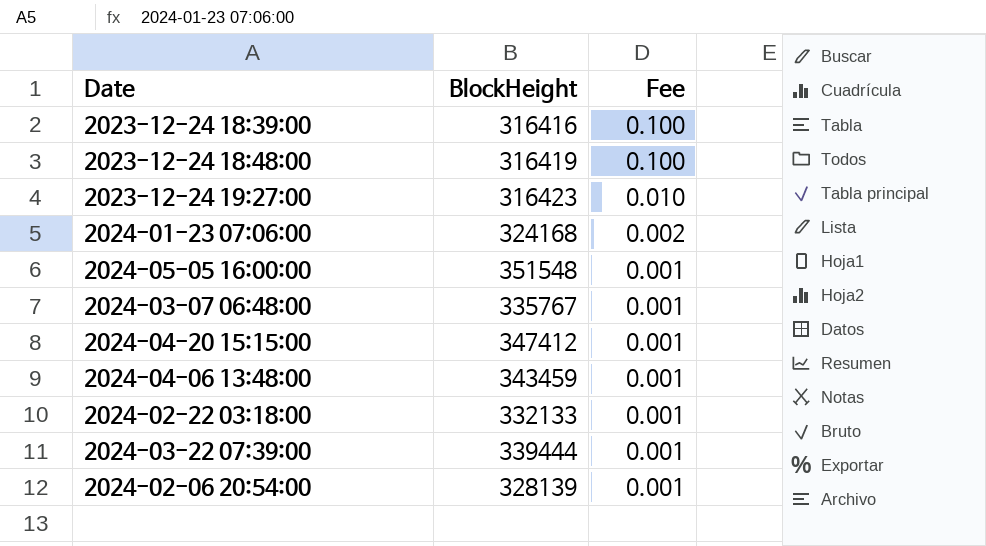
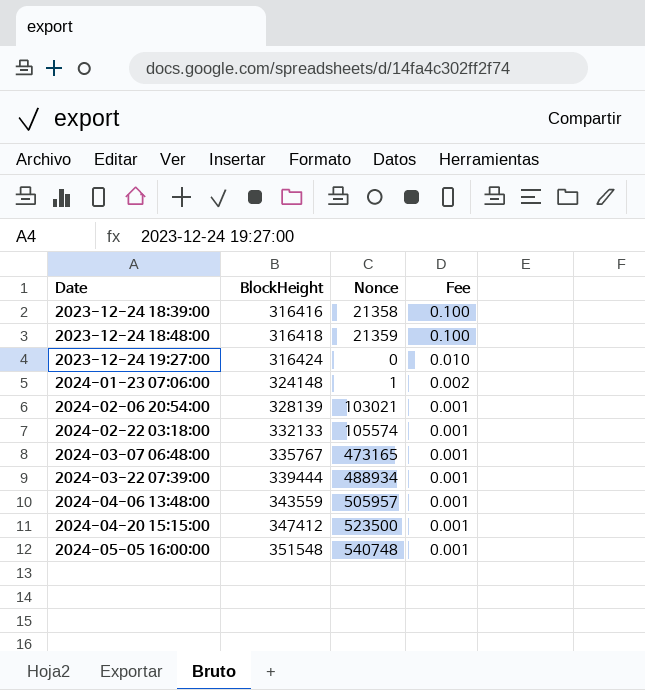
row order: Fee descending -> Date ascending
column Nonce | position: none -> 3
2023-12-24 18:48:00 | BlockHeight: 316419 -> 316418
2023-12-24 19:27:00 | BlockHeight: 316423 -> 316424
2024-01-23 07:06:00 | BlockHeight: 324168 -> 324148
2024-04-06 13:48:00 | BlockHeight: 343459 -> 343559

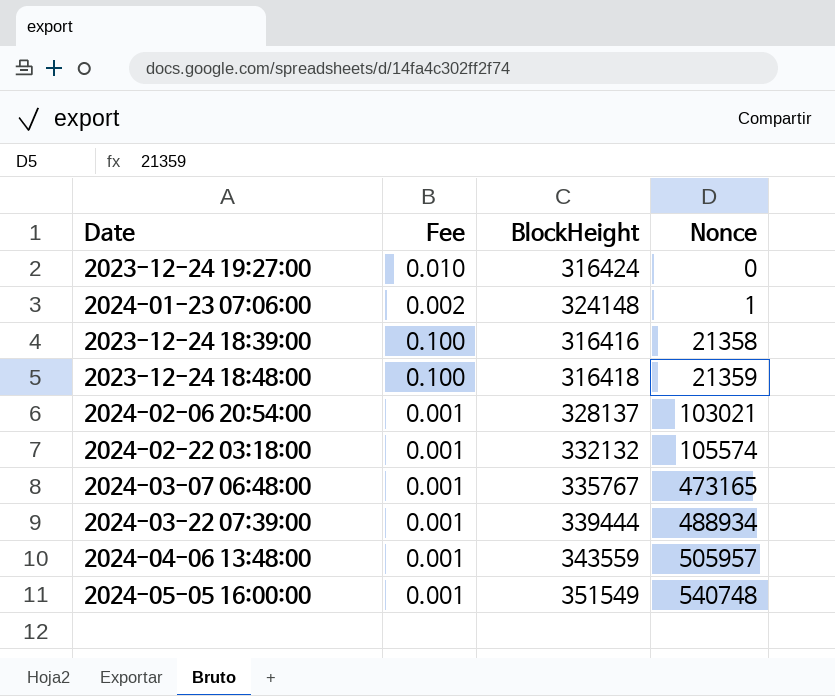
row order: Date ascending -> Nonce ascending
column Fee | position: 4 -> 2
row 2024-04-20 15:15:00: 347412 | 523500 | 0.001 -> none
2024-02-06 20:54:00 | BlockHeight: 328139 -> 328137
2024-02-22 03:18:00 | BlockHeight: 332133 -> 332132
2024-05-05 16:00:00 | BlockHeight: 351548 -> 351549

